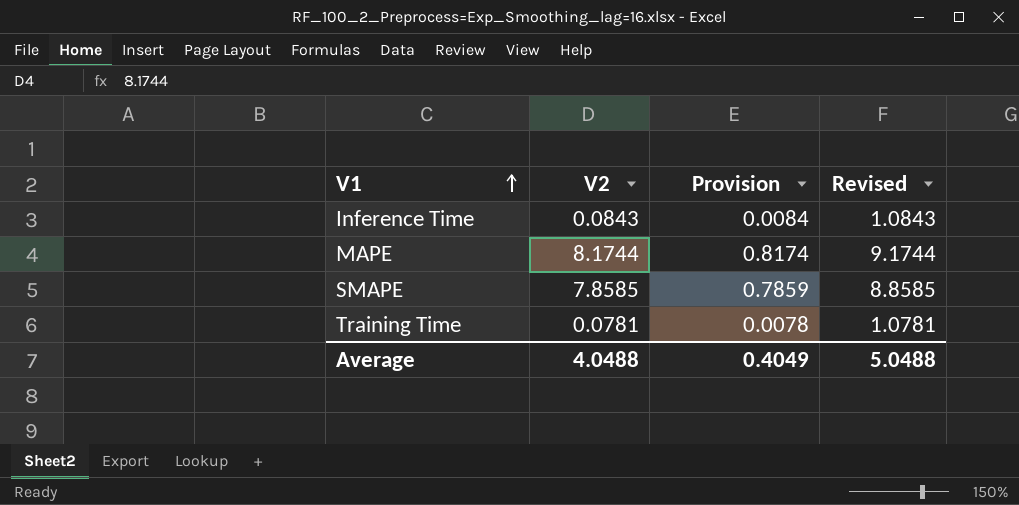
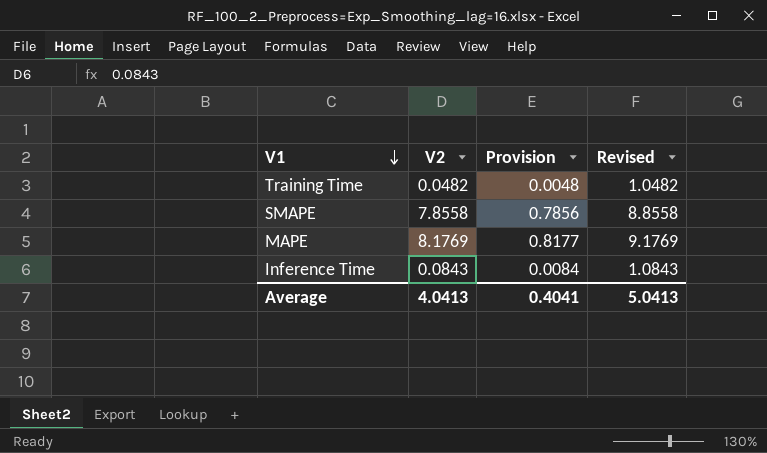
row order: V1 ascending -> V1 descending
Training Time | V2: 0.0781 -> 0.0482
Training Time | Provision: 0.0078 -> 0.0048
Training Time | Revised: 1.0781 -> 1.0482
SMAPE | V2: 7.8585 -> 7.8558
SMAPE | Provision: 0.7859 -> 0.7856
SMAPE | Revised: 8.8585 -> 8.8558
MAPE | V2: 8.1744 -> 8.1769
MAPE | Provision: 0.8174 -> 0.8177
MAPE | Revised: 9.1744 -> 9.1769
Average | V2: 4.0488 -> 4.0413
Average | Provision: 0.4049 -> 0.4041
Average | Revised: 5.0488 -> 5.0413

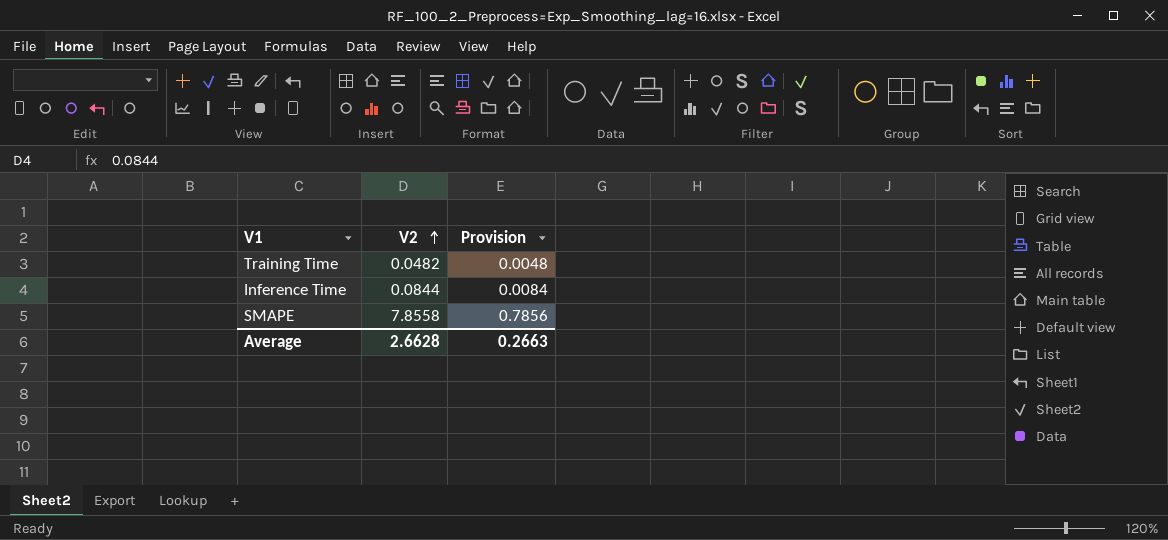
row order: V1 descending -> V2 ascending
column Revised | formula: [V2] + 1 -> none
row MAPE: 8.1769 | 0.8177 | 9.1769 -> none
Inference Time | V2: 0.0843 -> 0.0844
Average | V2: 4.0413 -> 2.6628
Average | Provision: 0.4041 -> 0.2663

